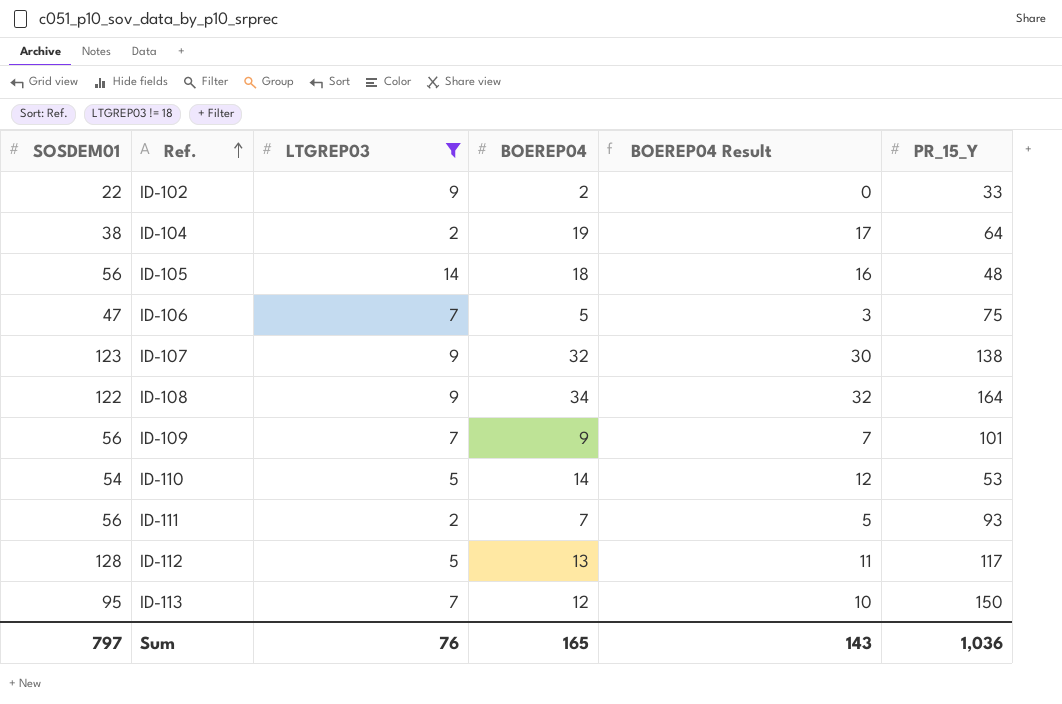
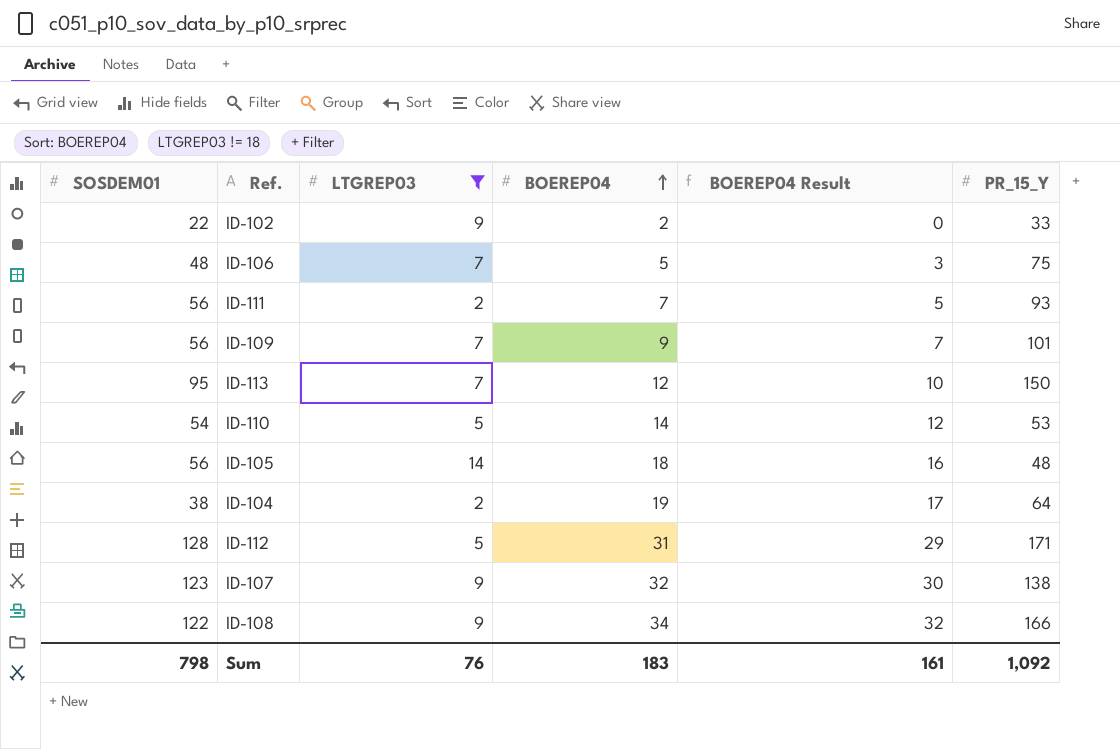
row order: Ref. ascending -> BOEREP04 ascending
ID-106 | SOSDEM01: 47 -> 48
ID-112 | BOEREP04: 13 -> 31
ID-112 | BOEREP04 Result: 11 -> 29
ID-112 | PR_15_Y: 117 -> 171
ID-108 | PR_15_Y: 164 -> 166
Sum | SOSDEM01: 797 -> 798
Sum | BOEREP04: 165 -> 183
Sum | BOEREP04 Result: 143 -> 161
Sum | PR_15_Y: 1,036 -> 1,092

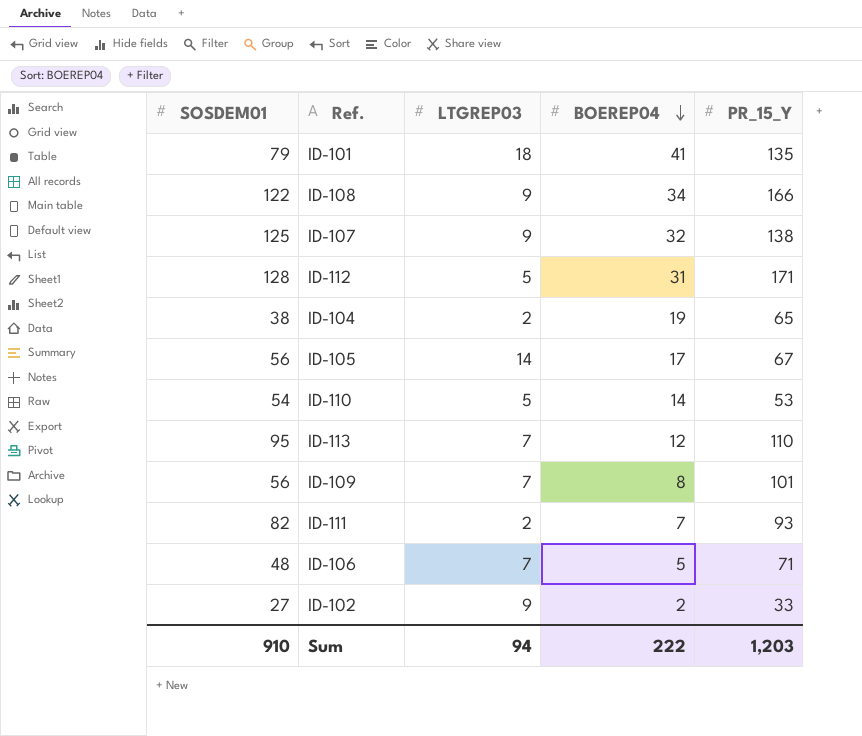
filter: LTGREP03 != 18 -> none
row order: BOEREP04 ascending -> BOEREP04 descending
column BOEREP04 Result | formula: [BOEREP04] - 2 -> none
ID-107 | SOSDEM01: 123 -> 125
ID-104 | PR_15_Y: 64 -> 65
ID-105 | BOEREP04: 18 -> 17
ID-105 | PR_15_Y: 48 -> 67
ID-113 | PR_15_Y: 150 -> 110
ID-109 | BOEREP04: 9 -> 8
ID-111 | SOSDEM01: 56 -> 82
ID-106 | PR_15_Y: 75 -> 71
ID-102 | SOSDEM01: 22 -> 27
Sum | SOSDEM01: 798 -> 910
Sum | LTGREP03: 76 -> 94
Sum | BOEREP04: 183 -> 222
Sum | PR_15_Y: 1,092 -> 1,203

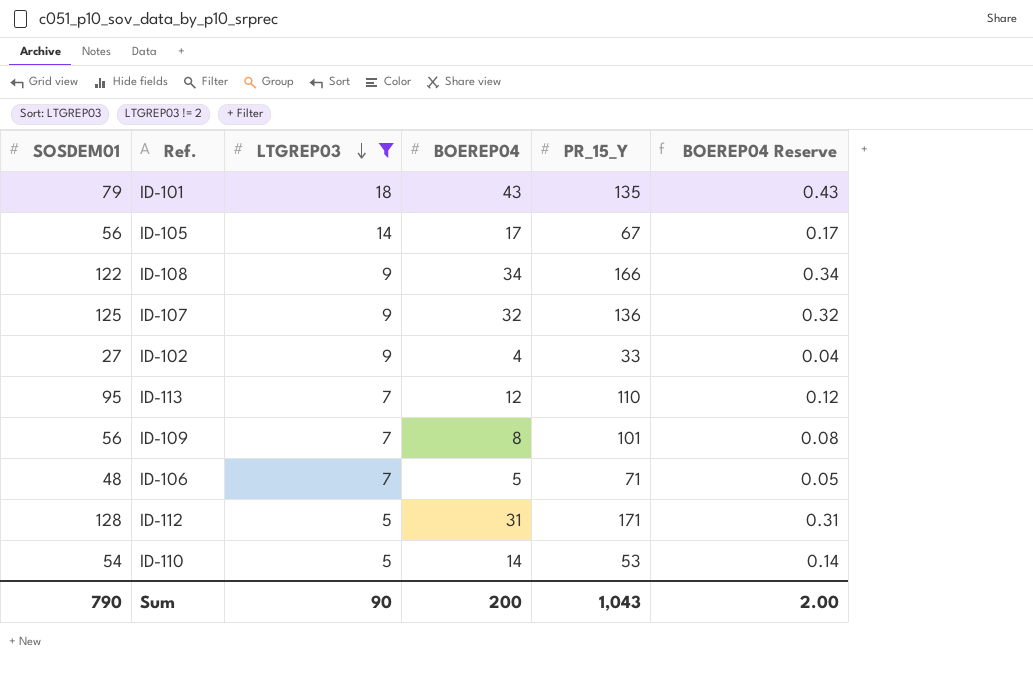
filter: none -> LTGREP03 != 2
row order: BOEREP04 descending -> LTGREP03 descending
column BOEREP04 Reserve | formula: none -> [BOEREP04] * 0.01
ID-101 | BOEREP04: 41 -> 43
ID-107 | PR_15_Y: 138 -> 136
ID-102 | BOEREP04: 2 -> 4
Sum | SOSDEM01: 910 -> 790
Sum | LTGREP03: 94 -> 90
Sum | BOEREP04: 222 -> 200
Sum | PR_15_Y: 1,203 -> 1,043

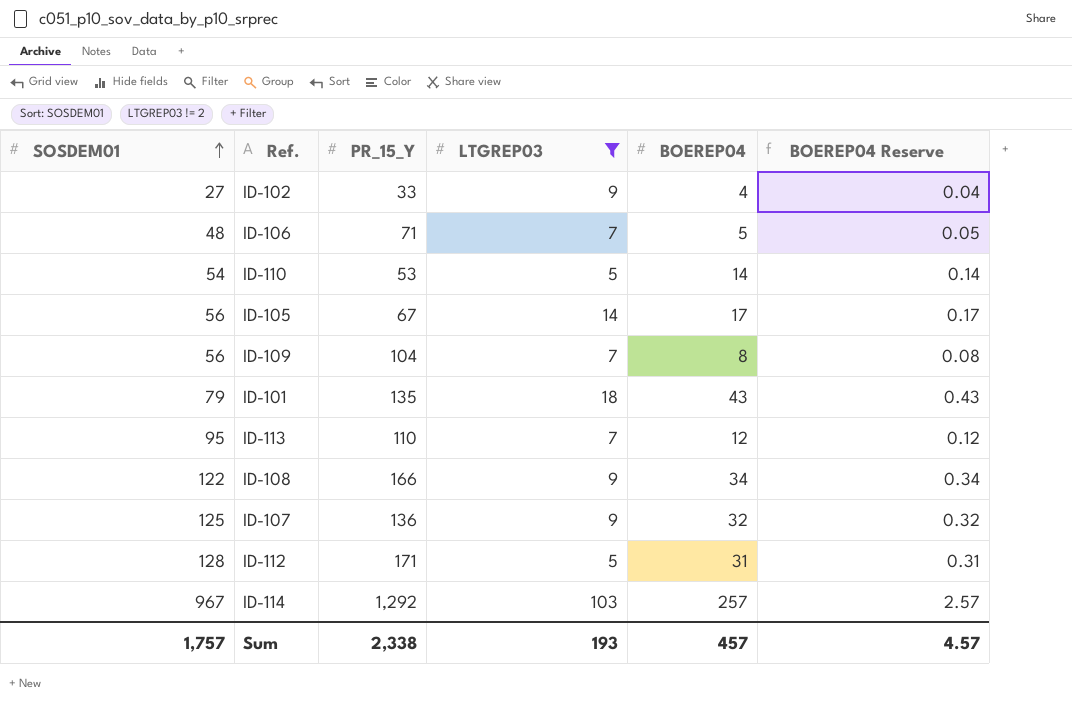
row order: LTGREP03 descending -> SOSDEM01 ascending
column PR_15_Y | position: 5 -> 3
ID-109 | PR_15_Y: 101 -> 104
row ID-114: none -> 967 | 1,292 | 103 | 257 | 2.57
Sum | SOSDEM01: 790 -> 1,757
Sum | PR_15_Y: 1,043 -> 2,338
Sum | LTGREP03: 90 -> 193
Sum | BOEREP04: 200 -> 457
Sum | BOEREP04 Reserve: 2.00 -> 4.57

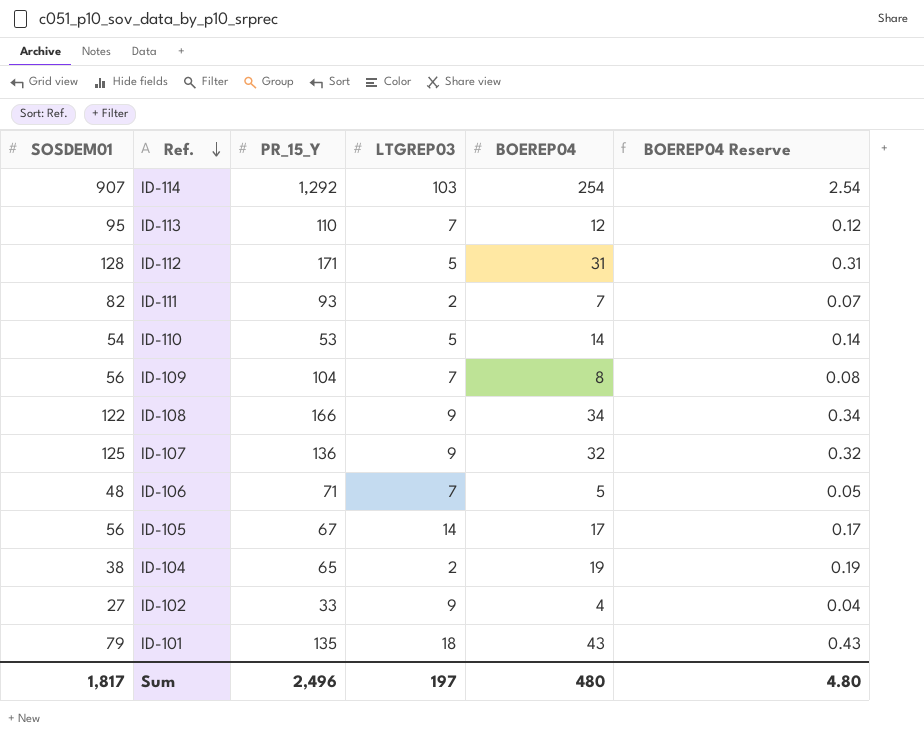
filter: LTGREP03 != 2 -> none
row order: SOSDEM01 ascending -> Ref. descending
ID-114 | SOSDEM01: 967 -> 907
ID-114 | BOEREP04: 257 -> 254
ID-114 | BOEREP04 Reserve: 2.57 -> 2.54
Sum | SOSDEM01: 1,757 -> 1,817
Sum | PR_15_Y: 2,338 -> 2,496
Sum | LTGREP03: 193 -> 197
Sum | BOEREP04: 457 -> 480
Sum | BOEREP04 Reserve: 4.57 -> 4.80

